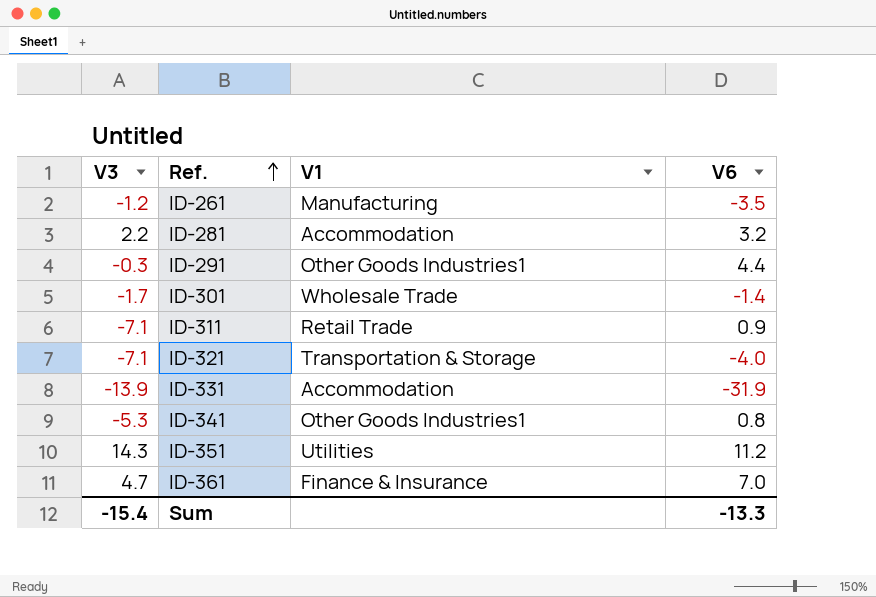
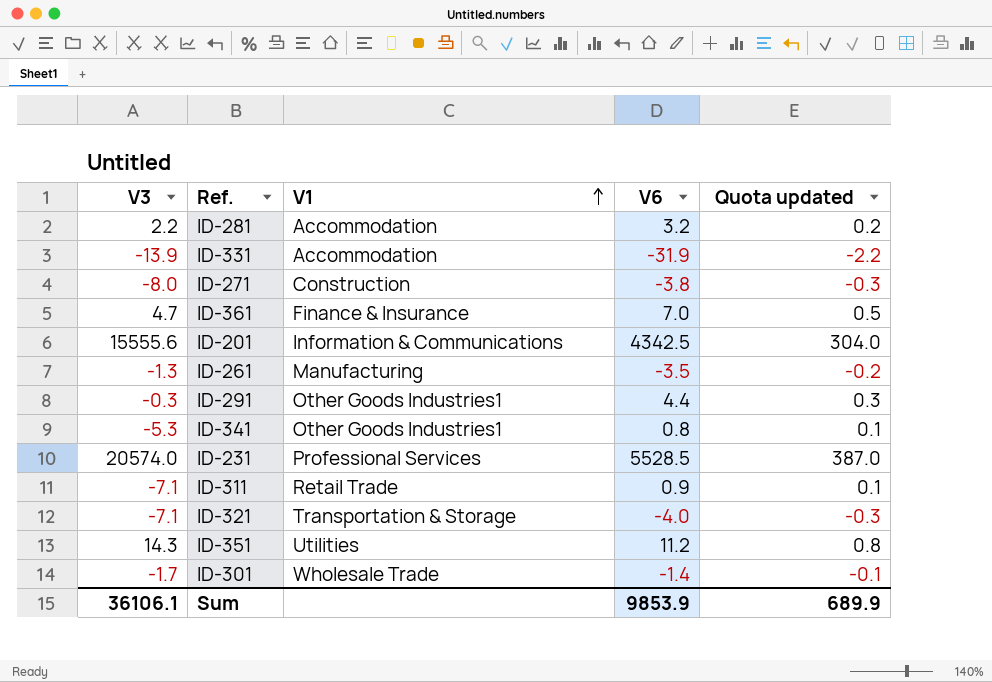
row order: Ref. ascending -> V1 ascending
column Quota updated | formula: none -> [V6] * 0.07
row ID-271: none -> -8.0 | Construction | -3.8 | -0.3
row ID-201: none -> 15555.6 | Information & Communications | 4342.5 | 304.0
ID-261 | V3: -1.2 -> -1.3
row ID-231: none -> 20574.0 | Professional Services | 5528.5 | 387.0
Sum | V3: -15.4 -> 36106.1
Sum | V6: -13.3 -> 9853.9

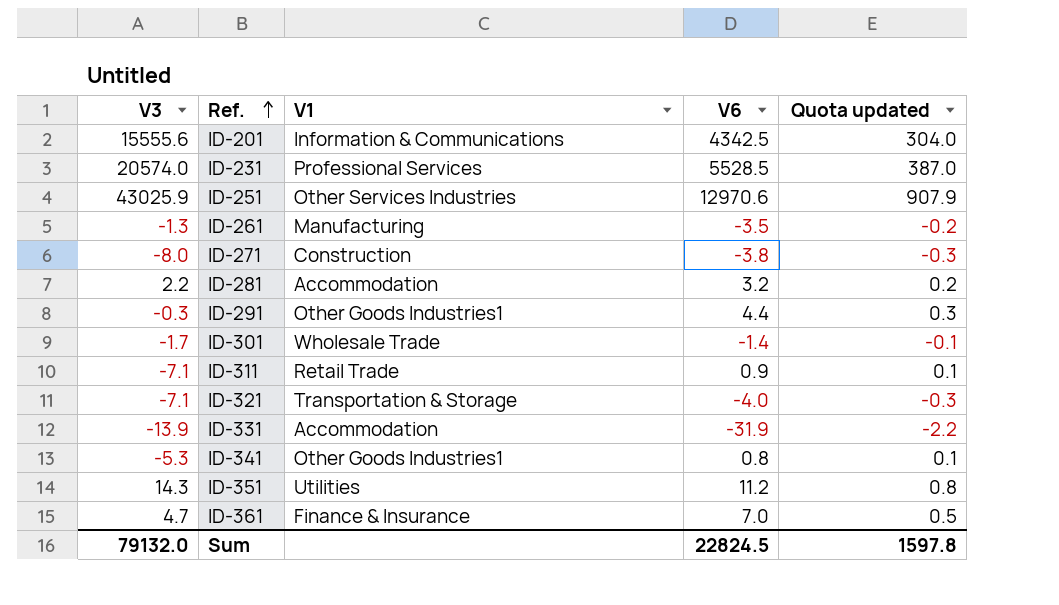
row order: V1 ascending -> Ref. ascending
row ID-251: none -> 43025.9 | Other Services Industries | 12970.6 | 907.9
Sum | V3: 36106.1 -> 79132.0
Sum | V6: 9853.9 -> 22824.5
Sum | Quota updated: 689.9 -> 1597.8

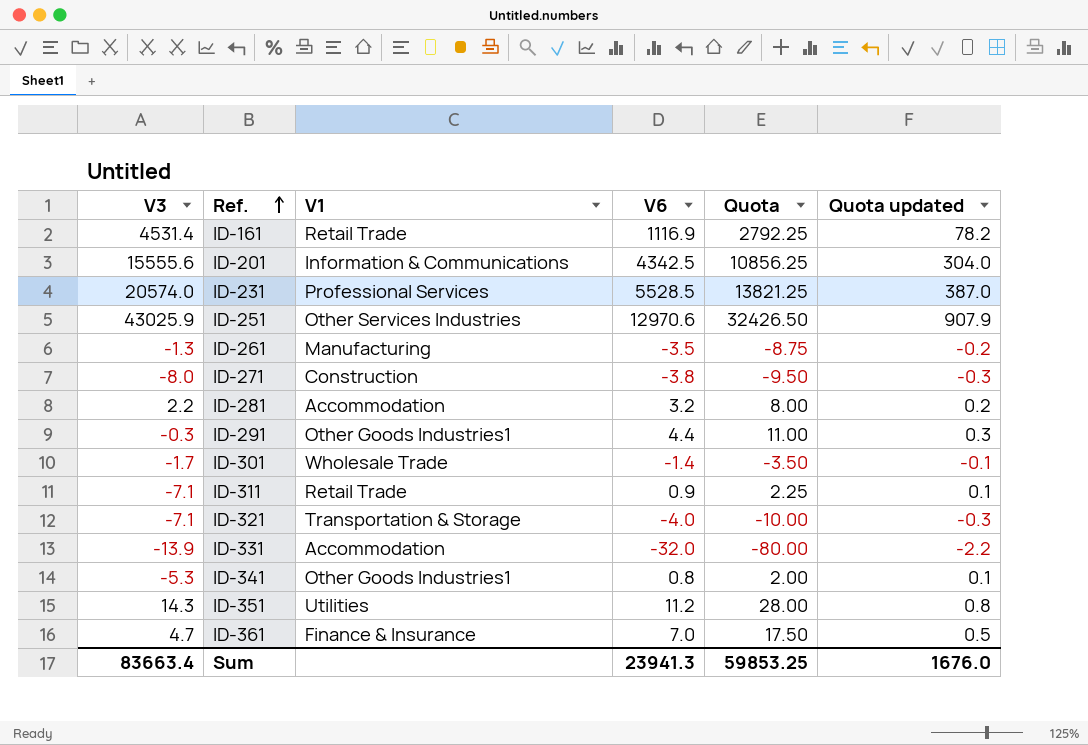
column Quota | formula: none -> [V6] * 2.5
row ID-161: none -> 4531.4 | Retail Trade | 1116.9 | 2792.25 | 78.2
ID-331 | V6: -31.9 -> -32.0
Sum | V3: 79132.0 -> 83663.4
Sum | V6: 22824.5 -> 23941.3
Sum | Quota updated: 1597.8 -> 1676.0

